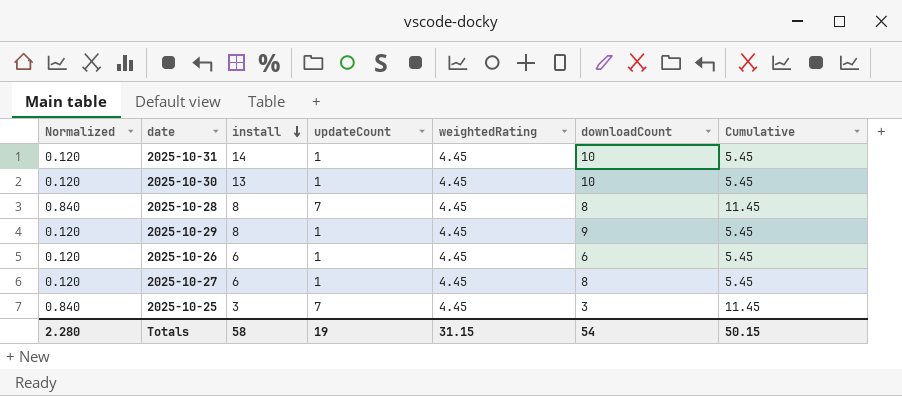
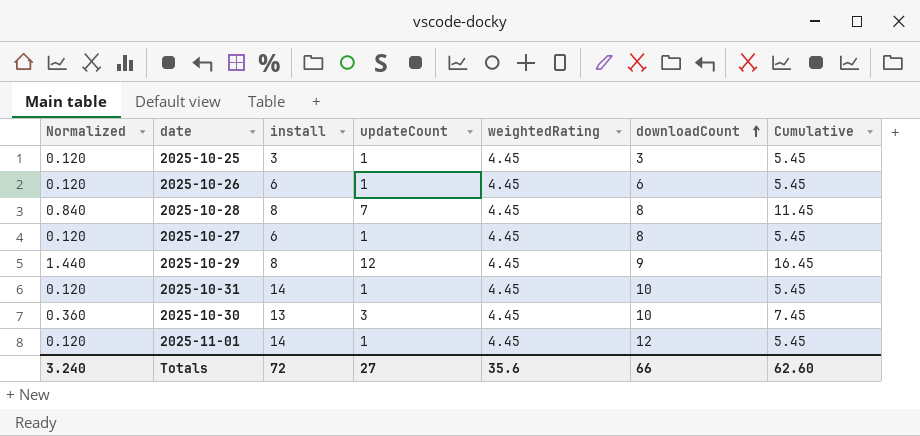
row order: install descending -> downloadCount ascending
2025-10-25 | Normalized: 0.840 -> 0.120
2025-10-25 | updateCount: 7 -> 1
2025-10-25 | Cumulative: 11.45 -> 5.45
2025-10-29 | Normalized: 0.120 -> 1.440
2025-10-29 | updateCount: 1 -> 12
2025-10-29 | Cumulative: 5.45 -> 16.45
2025-10-30 | Normalized: 0.120 -> 0.360
2025-10-30 | updateCount: 1 -> 3
2025-10-30 | Cumulative: 5.45 -> 7.45
row 2025-11-01: none -> 0.120 | 14 | 1 | 4.45 | 12 | 5.45
Totals | Normalized: 2.280 -> 3.240
Totals | install: 58 -> 72
Totals | updateCount: 19 -> 27
Totals | weightedRating: 31.15 -> 35.6
Totals | downloadCount: 54 -> 66
Totals | Cumulative: 50.15 -> 62.60

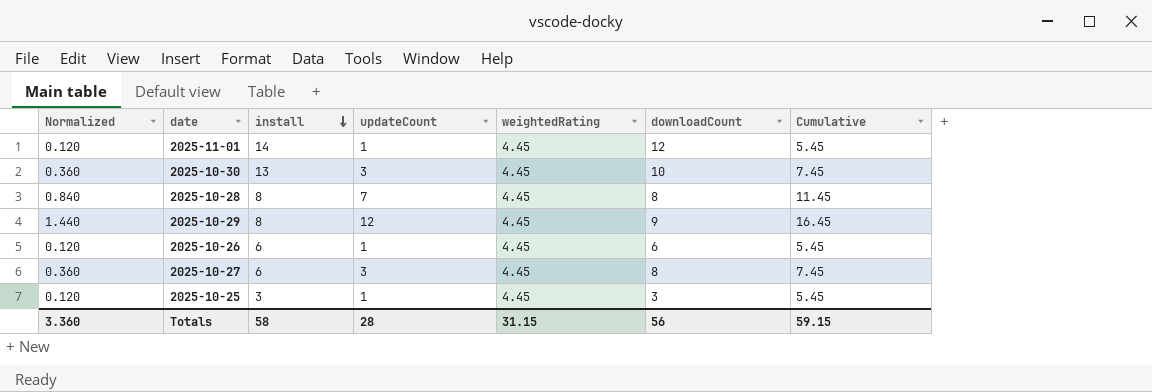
row order: downloadCount ascending -> install descending
row 2025-10-31: 0.120 | 14 | 1 | 4.45 | 10 | 5.45 -> none
2025-10-27 | Normalized: 0.120 -> 0.360
2025-10-27 | updateCount: 1 -> 3
2025-10-27 | Cumulative: 5.45 -> 7.45
Totals | Normalized: 3.240 -> 3.360
Totals | install: 72 -> 58
Totals | updateCount: 27 -> 28
Totals | weightedRating: 35.6 -> 31.15
Totals | downloadCount: 66 -> 56
Totals | Cumulative: 62.60 -> 59.15

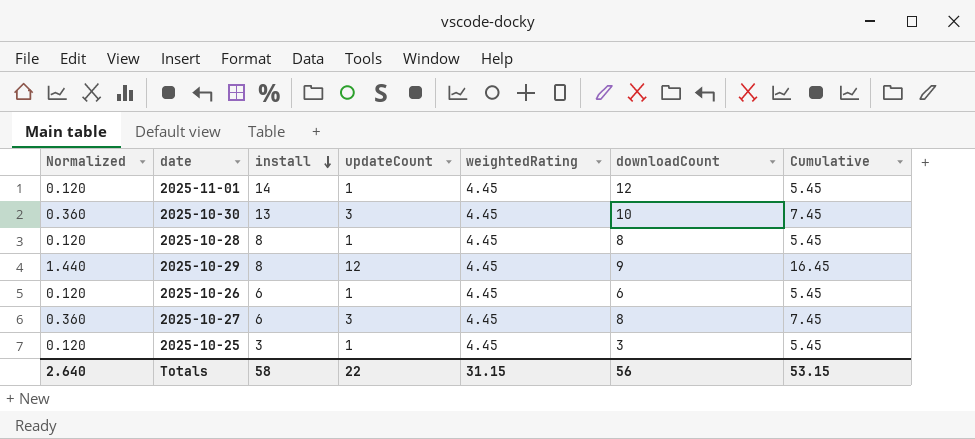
2025-10-28 | Normalized: 0.840 -> 0.120
2025-10-28 | updateCount: 7 -> 1
2025-10-28 | Cumulative: 11.45 -> 5.45
Totals | Normalized: 3.360 -> 2.640
Totals | updateCount: 28 -> 22
Totals | Cumulative: 59.15 -> 53.15

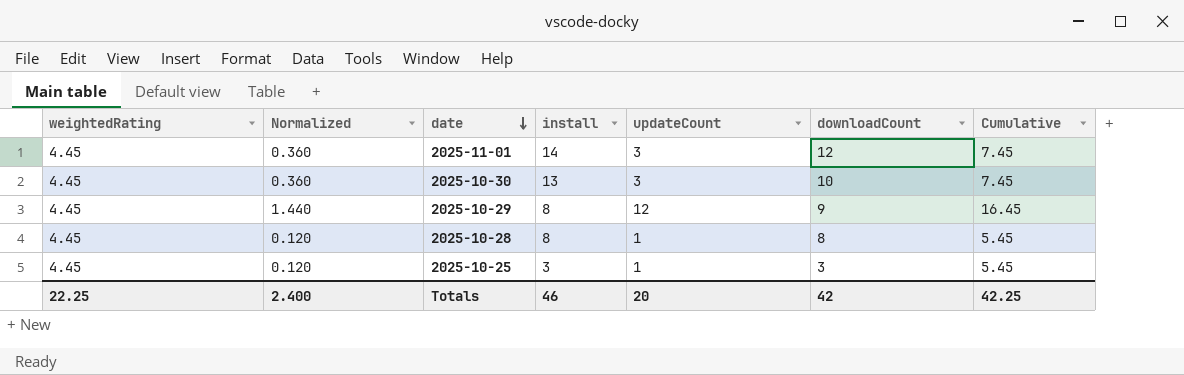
row order: install descending -> date descending
column weightedRating | position: 5 -> 1
row 2025-10-26: 0.120 | 6 | 1 | 4.45 | 6 | 5.45 -> none
row 2025-10-27: 0.360 | 6 | 3 | 4.45 | 8 | 7.45 -> none
2025-11-01 | Normalized: 0.120 -> 0.360
2025-11-01 | updateCount: 1 -> 3
2025-11-01 | Cumulative: 5.45 -> 7.45
Totals | weightedRating: 31.15 -> 22.25
Totals | Normalized: 2.640 -> 2.400
Totals | install: 58 -> 46
Totals | updateCount: 22 -> 20
Totals | downloadCount: 56 -> 42
Totals | Cumulative: 53.15 -> 42.25

